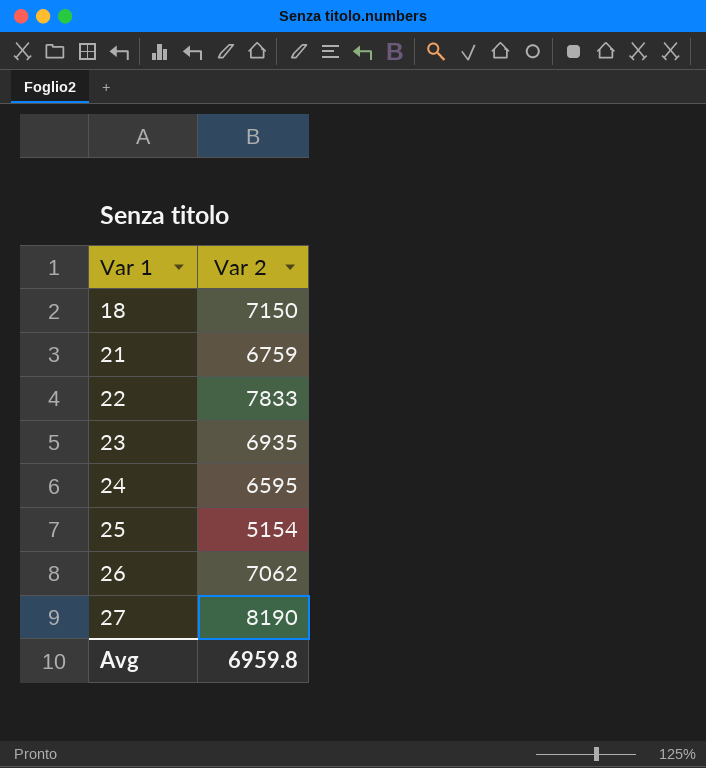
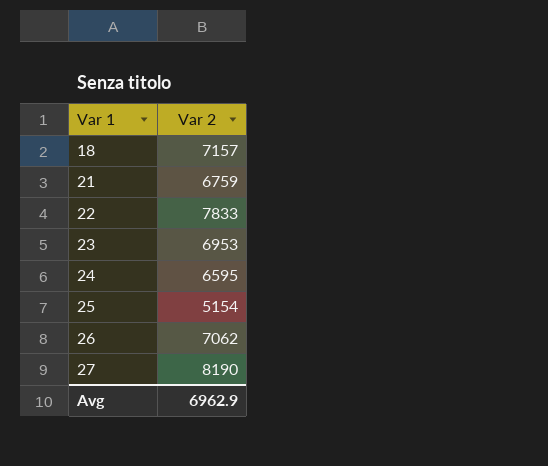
18 | Var 2: 7150 -> 7157
23 | Var 2: 6935 -> 6953
Avg | Var 2: 6959.8 -> 6962.9

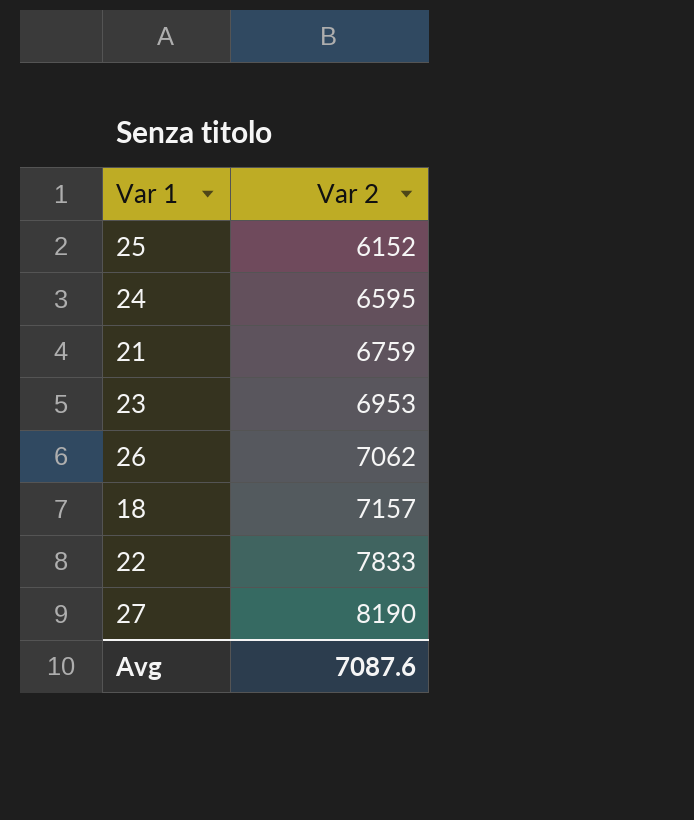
row order: Var 1 ascending -> Var 2 ascending
25 | Var 2: 5154 -> 6152
Avg | Var 2: 6962.9 -> 7087.6

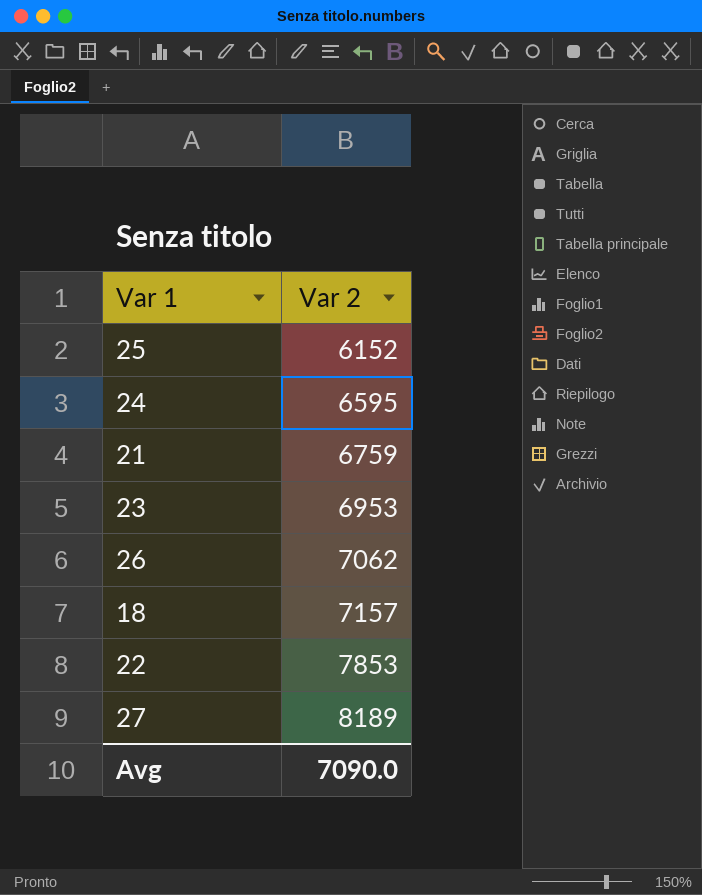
22 | Var 2: 7833 -> 7853
27 | Var 2: 8190 -> 8189
Avg | Var 2: 7087.6 -> 7090.0

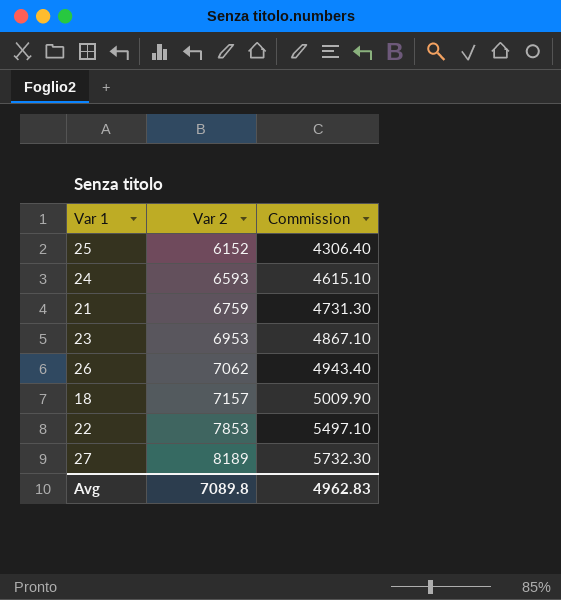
column Commission | formula: none -> [Var 2] * 0.7
24 | Var 2: 6595 -> 6593
Avg | Var 2: 7090.0 -> 7089.8

